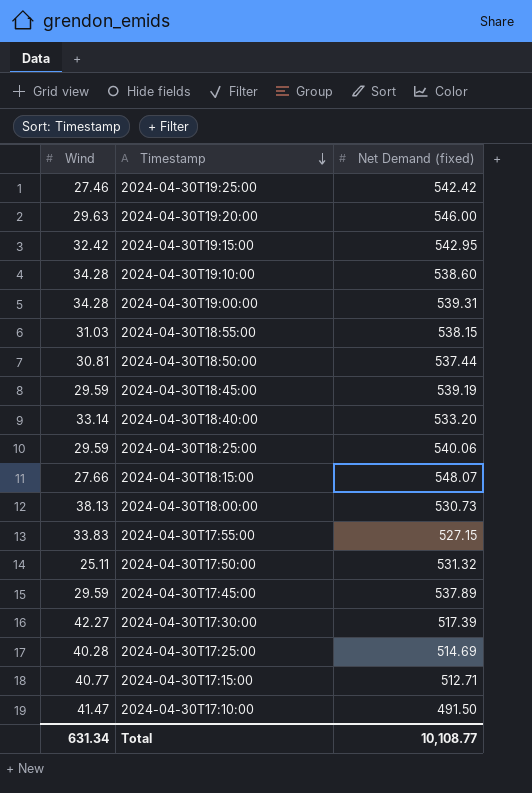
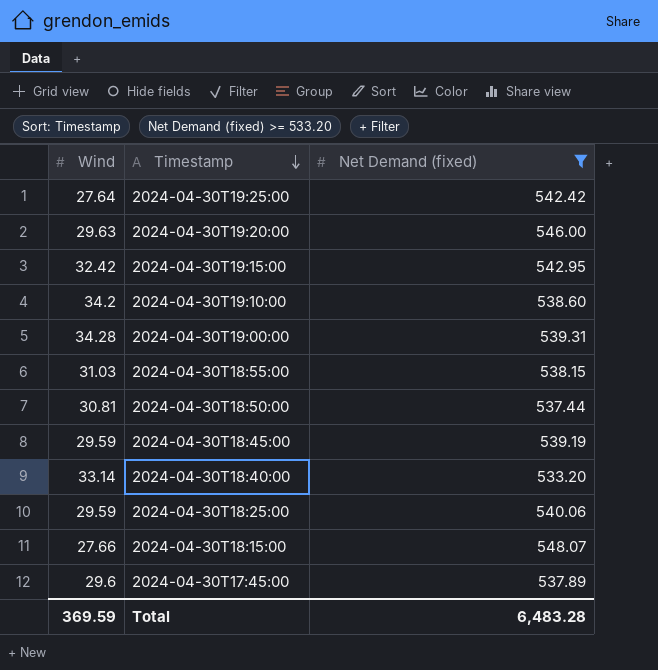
filter: none -> Net Demand (fixed) >= 533.20
2024-04-30T19:25:00 | Wind: 27.46 -> 27.64
2024-04-30T19:10:00 | Wind: 34.28 -> 34.2
2024-04-30T17:45:00 | Wind: 29.59 -> 29.6
Total | Wind: 631.34 -> 369.59
Total | Net Demand (fixed): 10,108.77 -> 6,483.28

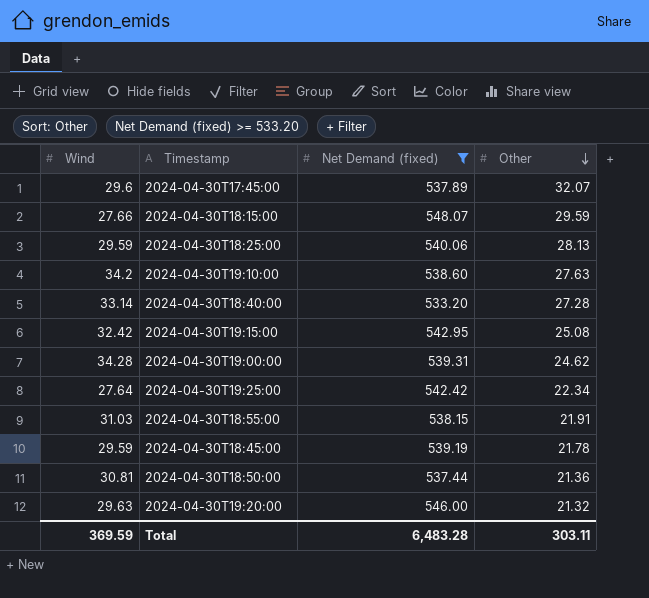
row order: Timestamp descending -> Other descending
column Other | position: none -> 4

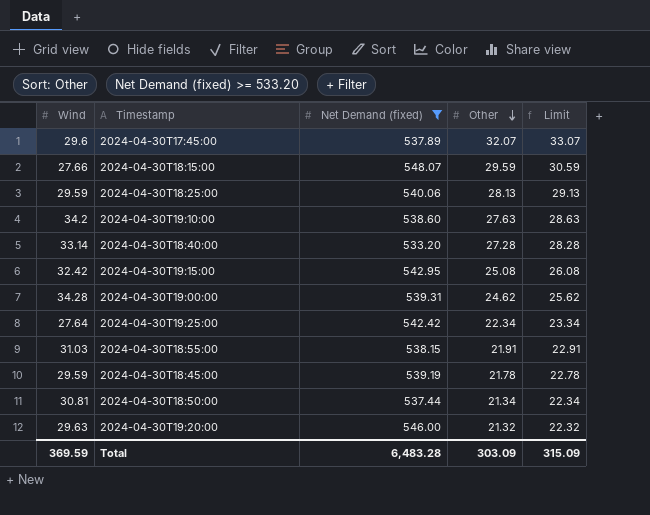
column Limit | formula: none -> [Other] + 1
2024-04-30T18:50:00 | Other: 21.36 -> 21.34
Total | Other: 303.11 -> 303.09

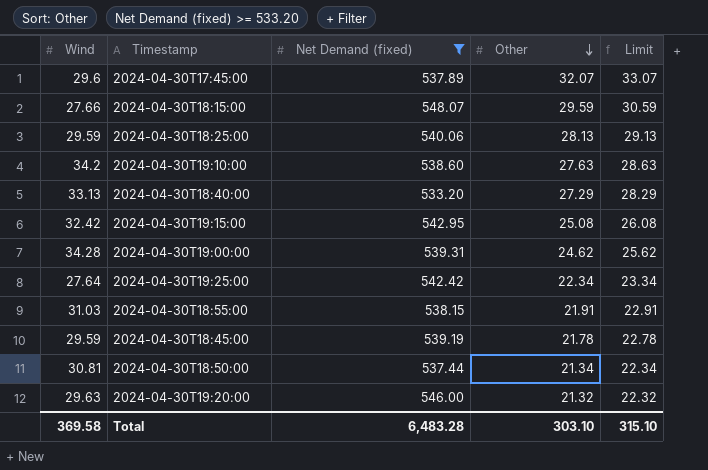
2024-04-30T18:40:00 | Wind: 33.14 -> 33.13
2024-04-30T18:40:00 | Other: 27.28 -> 27.29
2024-04-30T18:40:00 | Limit: 28.28 -> 28.29
Total | Wind: 369.59 -> 369.58
Total | Other: 303.09 -> 303.10
Total | Limit: 315.09 -> 315.10

